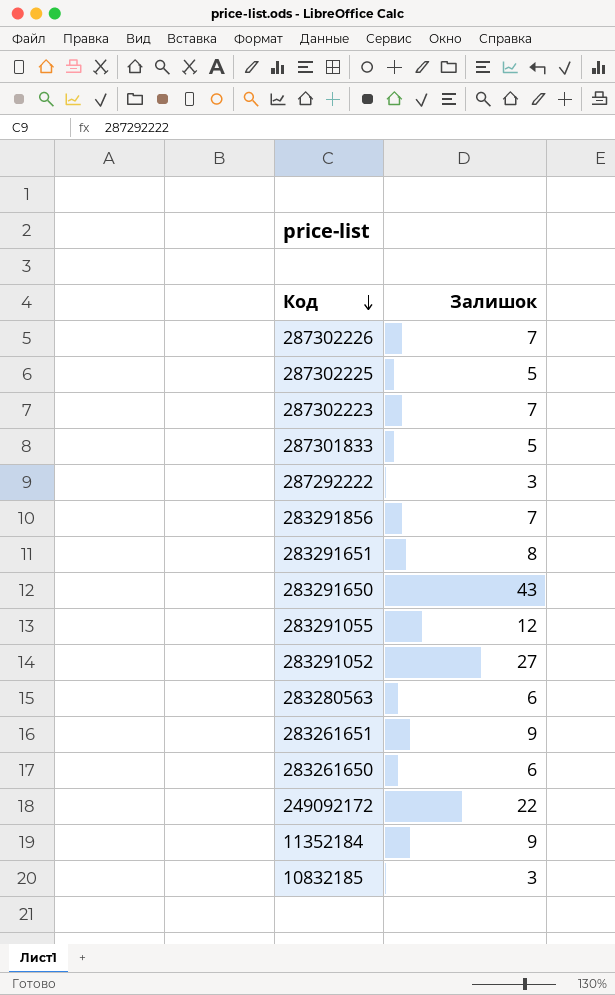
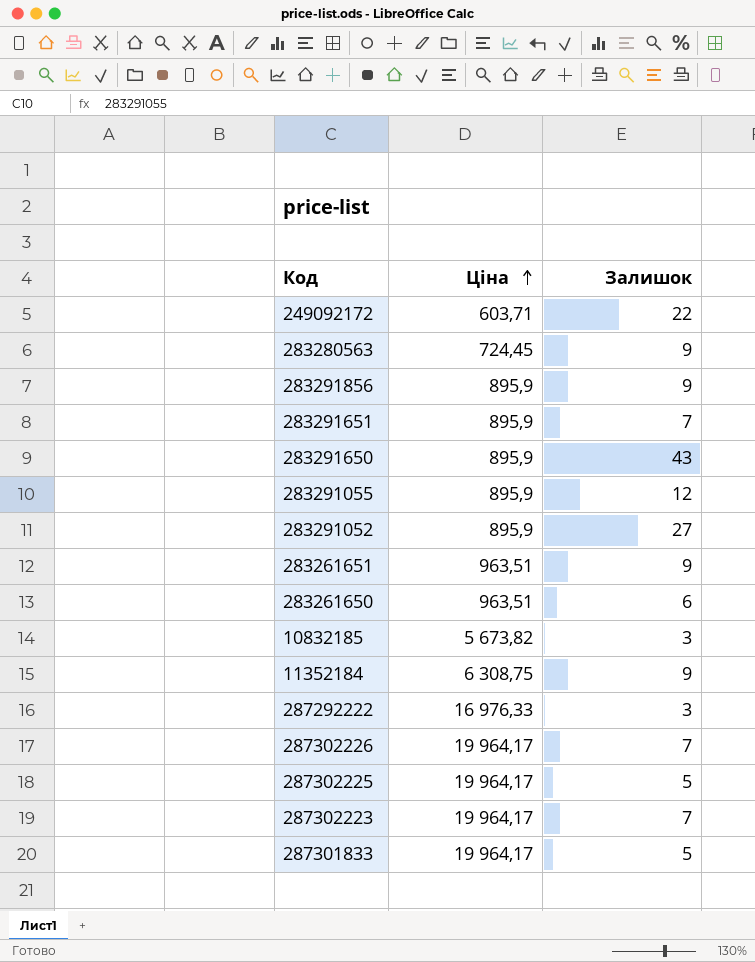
row order: Код descending -> Ціна ascending
column Ціна | position: none -> 2
283280563 | Залишок: 6 -> 9
283291856 | Залишок: 7 -> 9
283291651 | Залишок: 8 -> 7

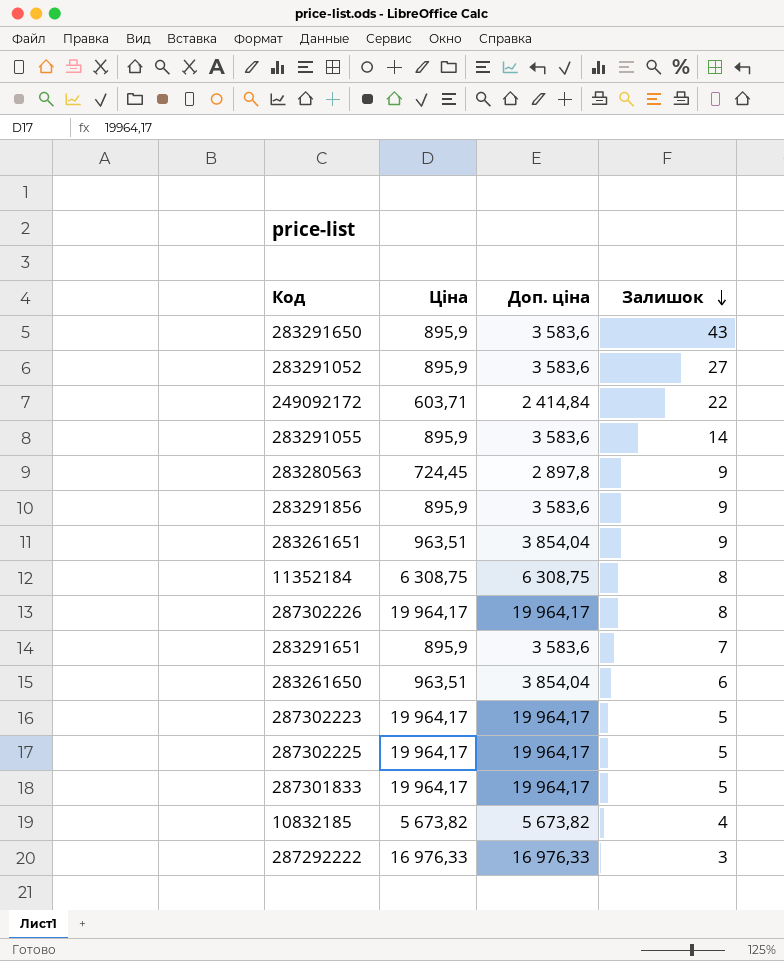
row order: Ціна ascending -> Залишок descending
column Доп. ціна | position: none -> 3
283291055 | Залишок: 12 -> 14
11352184 | Залишок: 9 -> 8
287302226 | Залишок: 7 -> 8
287302223 | Залишок: 7 -> 5
10832185 | Залишок: 3 -> 4

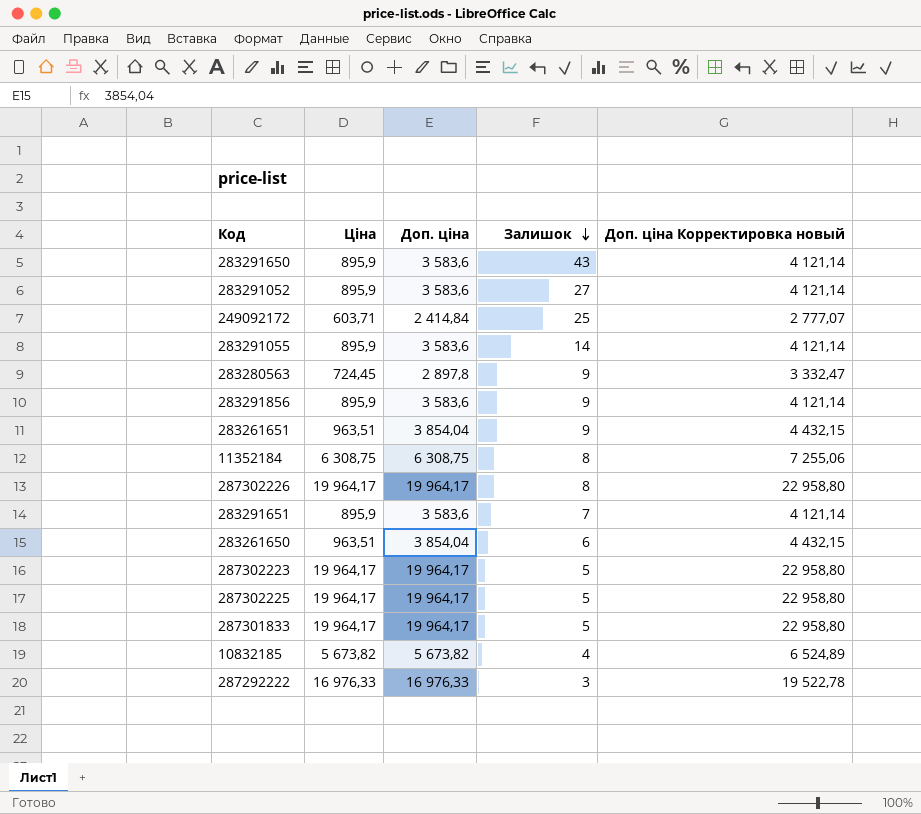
column Доп. ціна Корректировка новый | formula: none -> [Доп. ціна] * 1,15
249092172 | Залишок: 22 -> 25

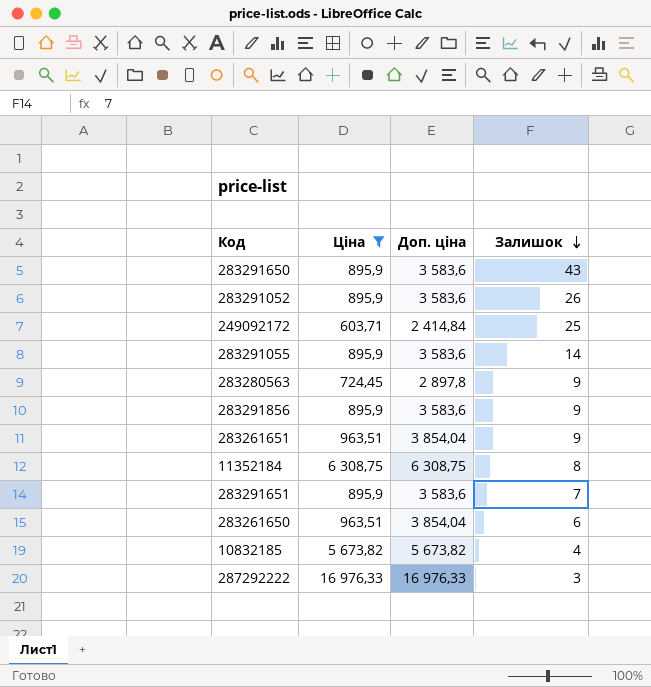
filter: none -> Ціна != 19 964,17
column Доп. ціна Корректировка новый | formula: [Доп. ціна] * 1,15 -> none
283291052 | Залишок: 27 -> 26

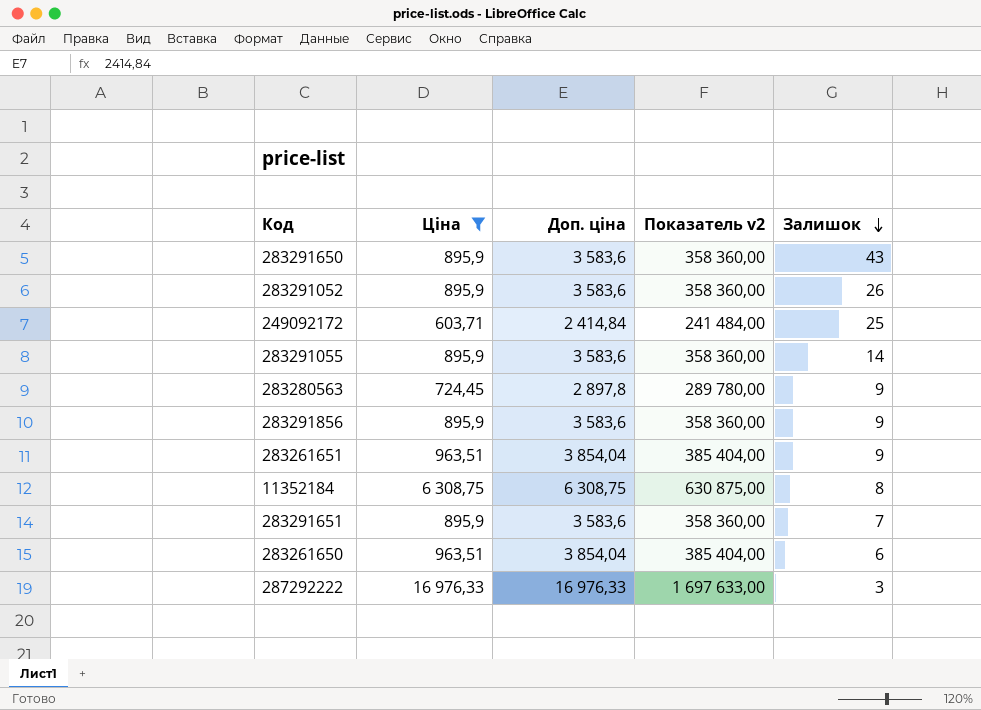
column Показатель v2 | formula: none -> [Доп. ціна] * 100
row 10832185: 5 673,82 | 5 673,82 | 4 -> none

